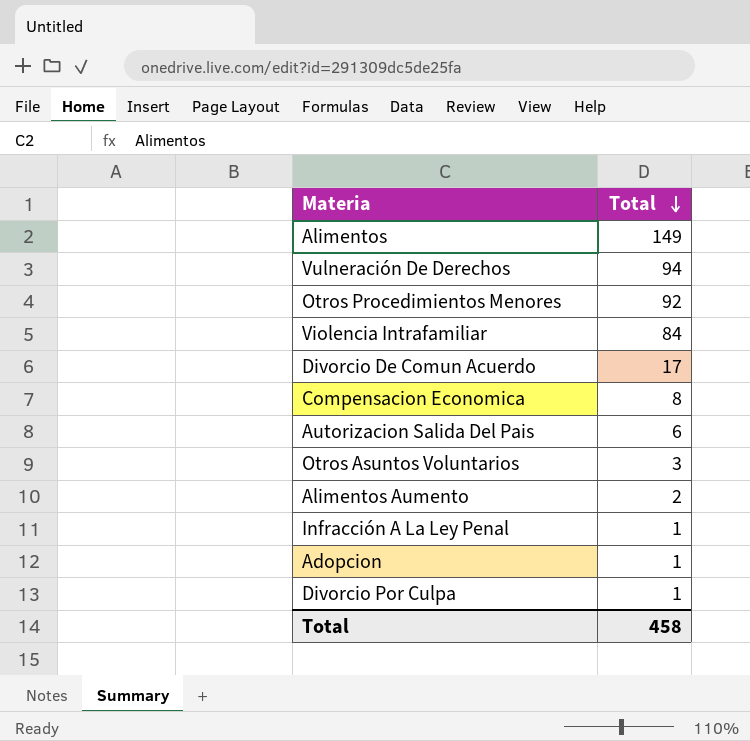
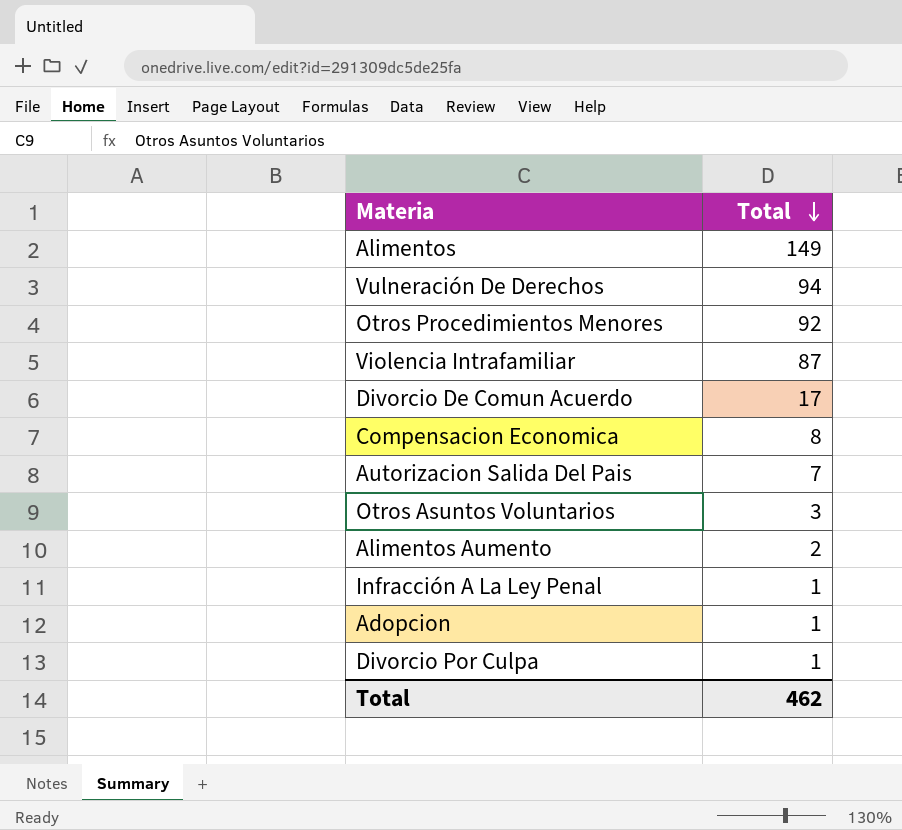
Violencia Intrafamiliar | Total: 84 -> 87
Autorizacion Salida Del Pais | Total: 6 -> 7
Total | Total: 458 -> 462

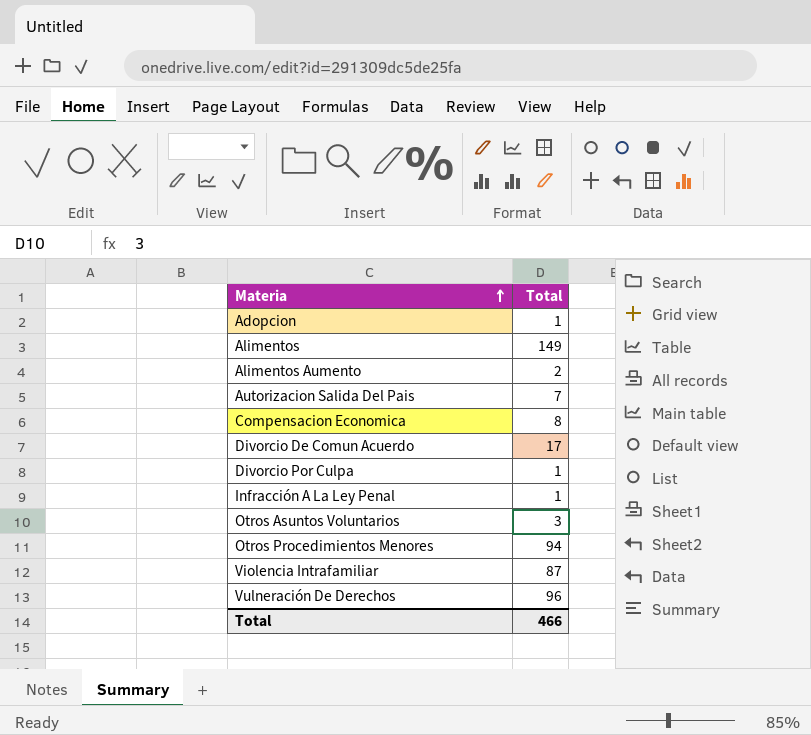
row order: Total descending -> Materia ascending
Otros Procedimientos Menores | Total: 92 -> 94
Vulneración De Derechos | Total: 94 -> 96
Total | Total: 462 -> 466

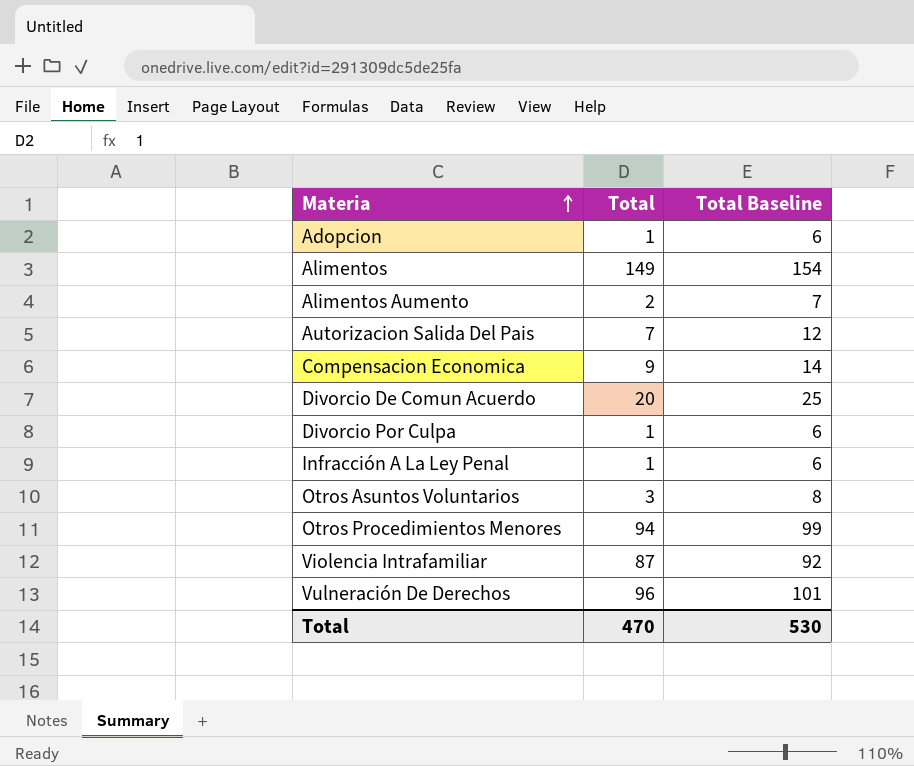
column Total Baseline | formula: none -> [Total] + 5
Compensacion Economica | Total: 8 -> 9
Divorcio De Comun Acuerdo | Total: 17 -> 20
Total | Total: 466 -> 470

